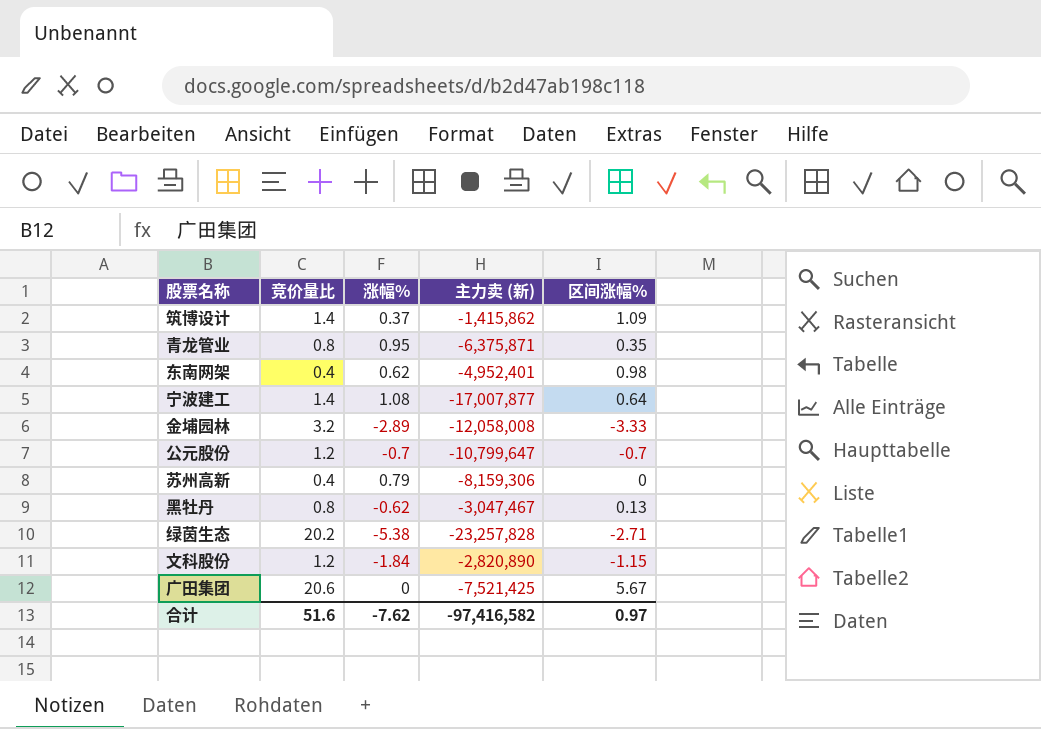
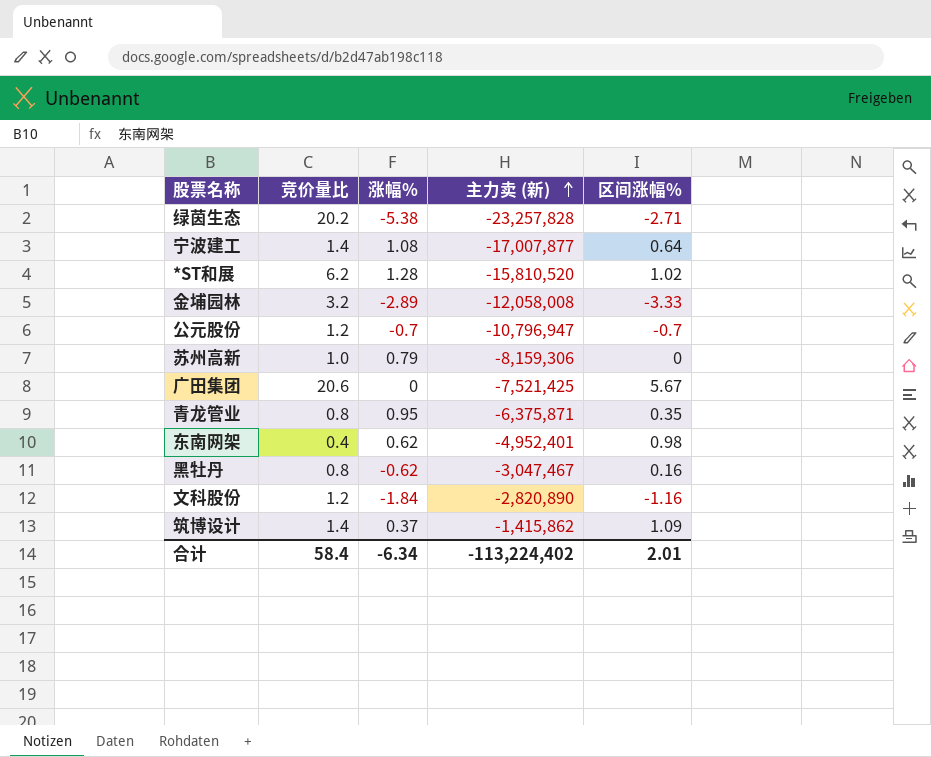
row order: none -> 主力卖 (新) ascending
row *ST和展: none -> 6.2 | 1.28 | -15,810,520 | 1.02
公元股份 | 主力卖 (新): -10,799,647 -> -10,796,947
苏州高新 | 竞价量比: 0.4 -> 1.0
黑牡丹 | 区间涨幅%: 0.13 -> 0.16
文科股份 | 区间涨幅%: -1.15 -> -1.16
合计 | 竞价量比: 51.6 -> 58.4
合计 | 涨幅%: -7.62 -> -6.34
合计 | 主力卖 (新): -97,416,582 -> -113,224,402
合计 | 区间涨幅%: 0.97 -> 2.01

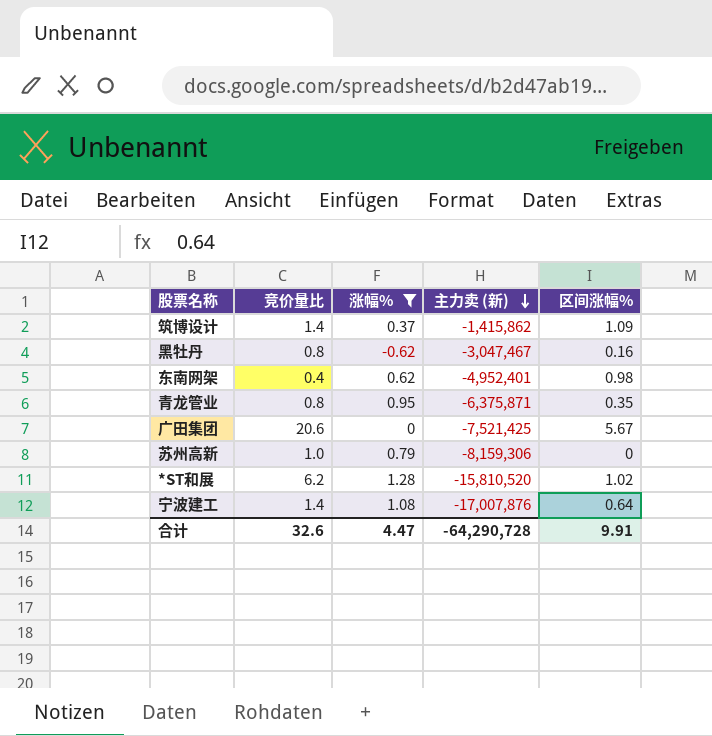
filter: none -> 涨幅% >= -0.62
row order: 主力卖 (新) ascending -> 主力卖 (新) descending
宁波建工 | 主力卖 (新): -17,007,877 -> -17,007,876
合计 | 竞价量比: 58.4 -> 32.6
合计 | 涨幅%: -6.34 -> 4.47
合计 | 主力卖 (新): -113,224,402 -> -64,290,728
合计 | 区间涨幅%: 2.01 -> 9.91

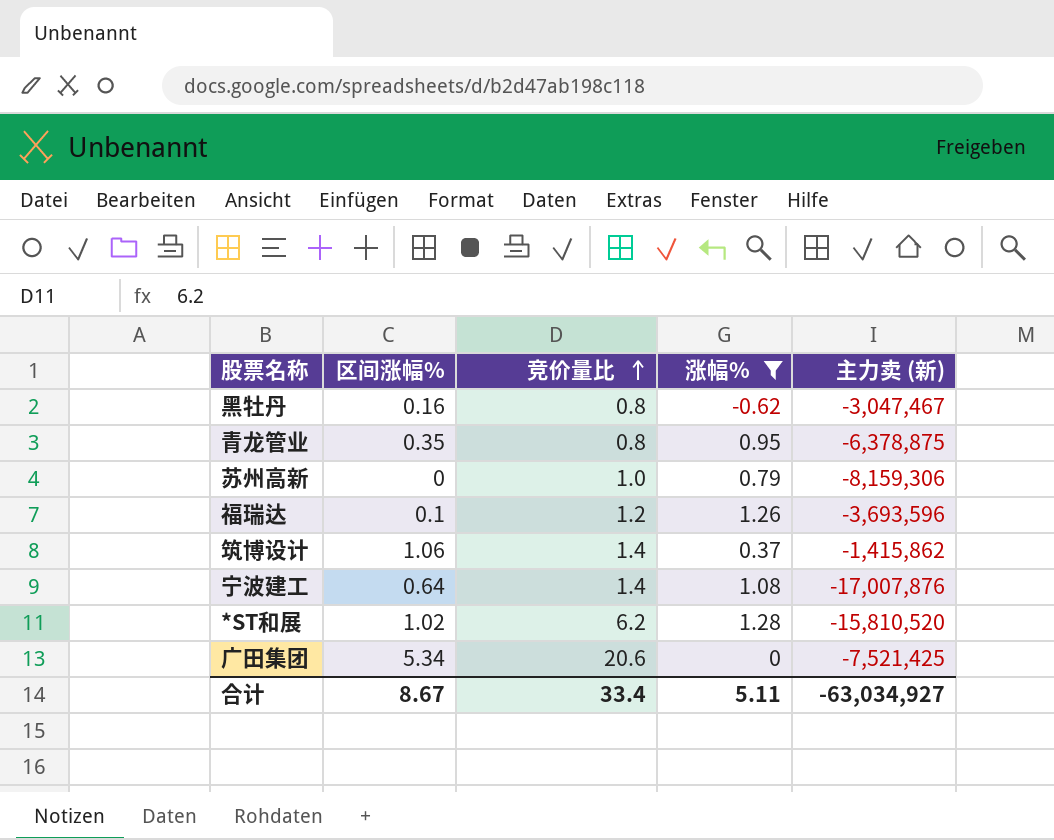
row order: 主力卖 (新) descending -> 竞价量比 ascending
column 区间涨幅% | position: 5 -> 2
row 东南网架: 0.4 | 0.62 | -4,952,401 | 0.98 -> none
青龙管业 | 主力卖 (新): -6,375,871 -> -6,378,875
row 福瑞达: none -> 0.1 | 1.2 | 1.26 | -3,693,596
筑博设计 | 区间涨幅%: 1.09 -> 1.06
广田集团 | 区间涨幅%: 5.67 -> 5.34
合计 | 区间涨幅%: 9.91 -> 8.67
合计 | 竞价量比: 32.6 -> 33.4
合计 | 涨幅%: 4.47 -> 5.11
合计 | 主力卖 (新): -64,290,728 -> -63,034,927

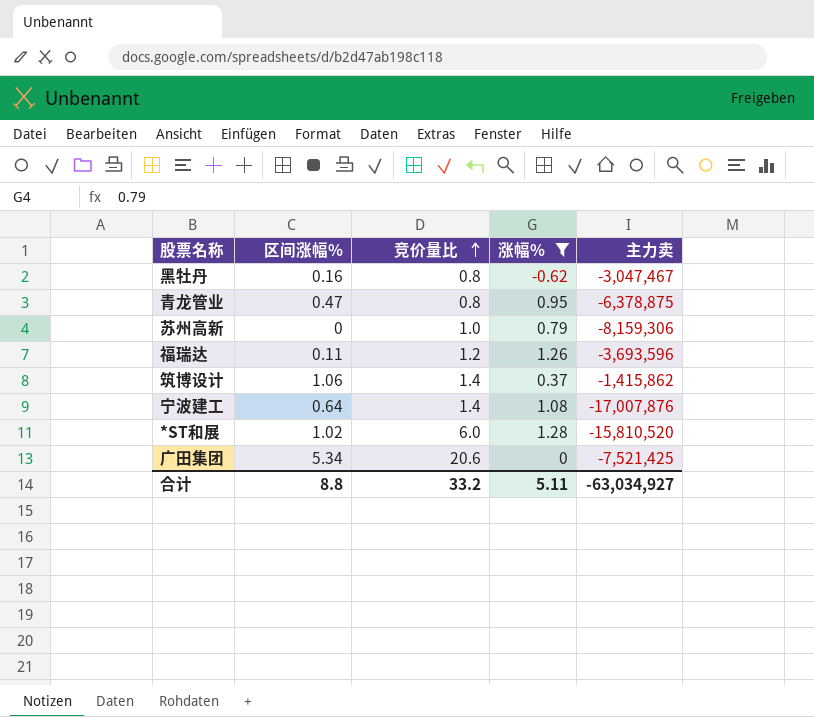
column name: 主力卖 (新) -> 主力卖
青龙管业 | 区间涨幅%: 0.35 -> 0.47
福瑞达 | 区间涨幅%: 0.1 -> 0.11
*ST和展 | 竞价量比: 6.2 -> 6.0
合计 | 区间涨幅%: 8.67 -> 8.8
合计 | 竞价量比: 33.4 -> 33.2

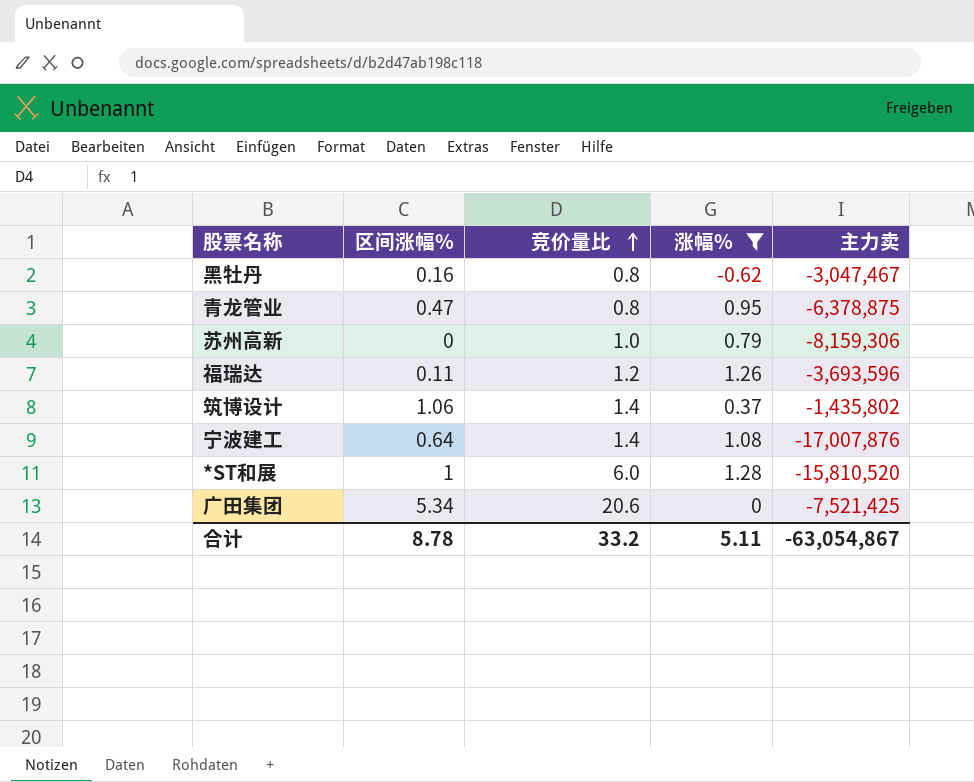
筑博设计 | 主力卖: -1,415,862 -> -1,435,802
*ST和展 | 区间涨幅%: 1.02 -> 1
合计 | 区间涨幅%: 8.8 -> 8.78
合计 | 主力卖: -63,034,927 -> -63,054,867

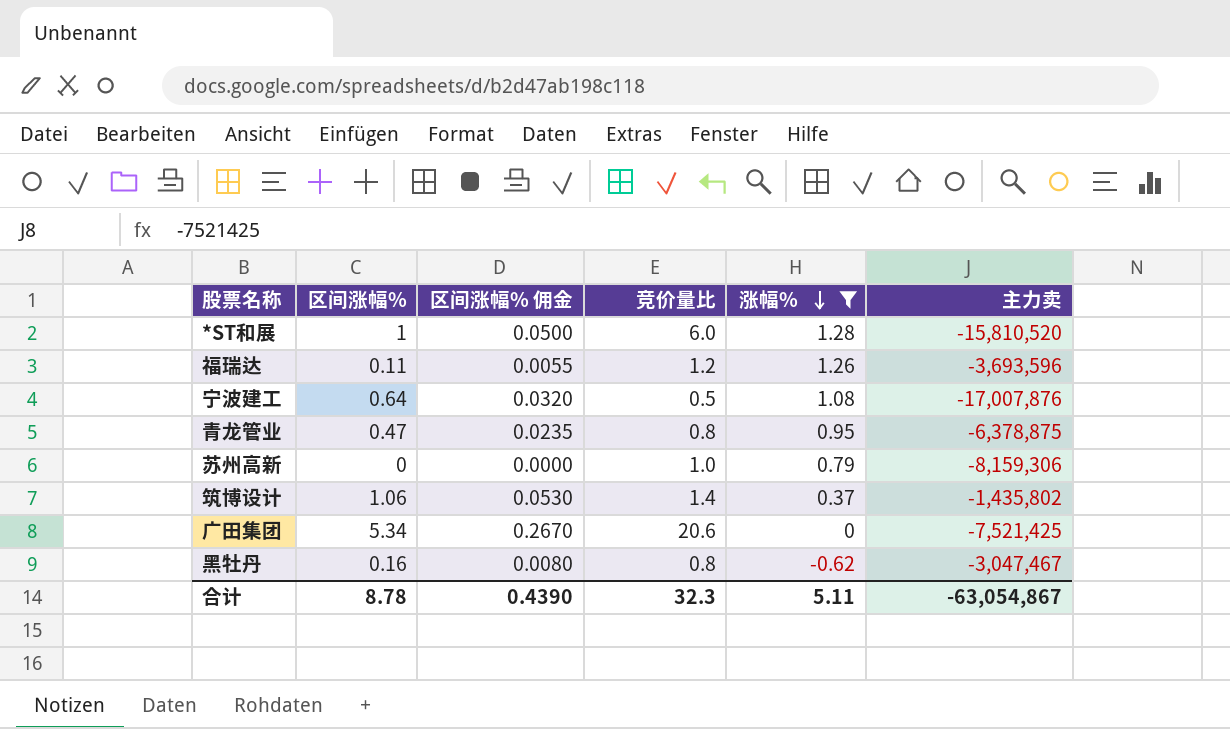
row order: 竞价量比 ascending -> 涨幅% descending
column 区间涨幅% 佣金 | formula: none -> [区间涨幅%] * 0.05
宁波建工 | 竞价量比: 1.4 -> 0.5
合计 | 竞价量比: 33.2 -> 32.3

